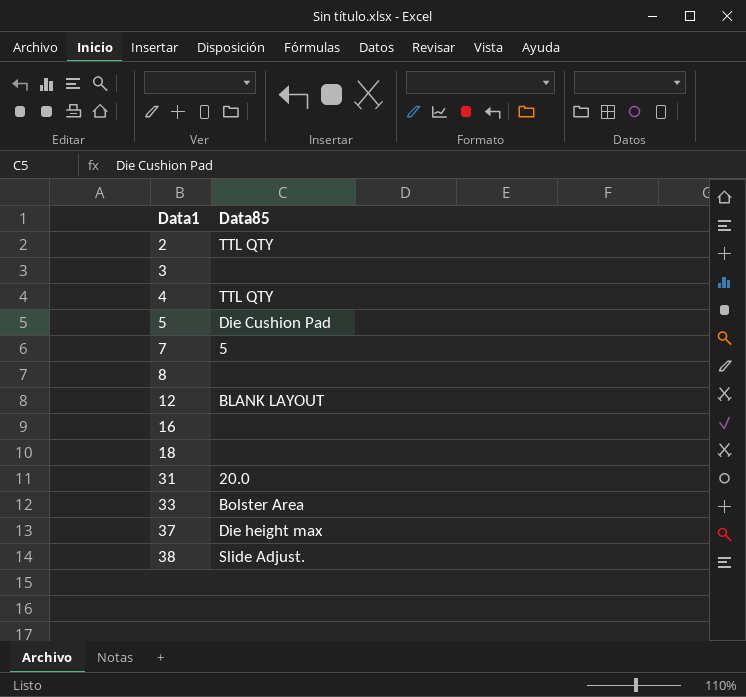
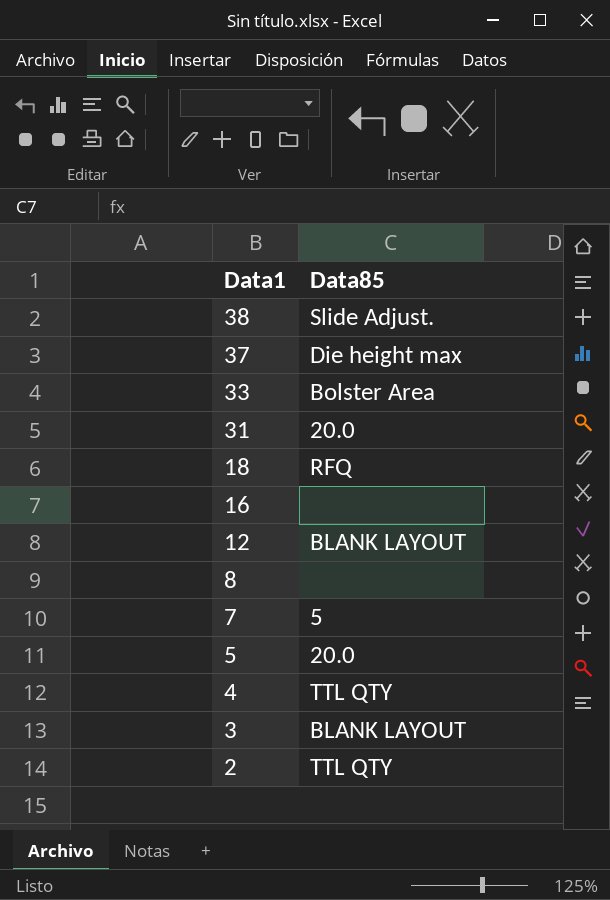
row order: Data1 ascending -> Data1 descending
18 | Data85: none -> RFQ
5 | Data85: Die Cushion Pad -> 20.0
3 | Data85: none -> BLANK LAYOUT

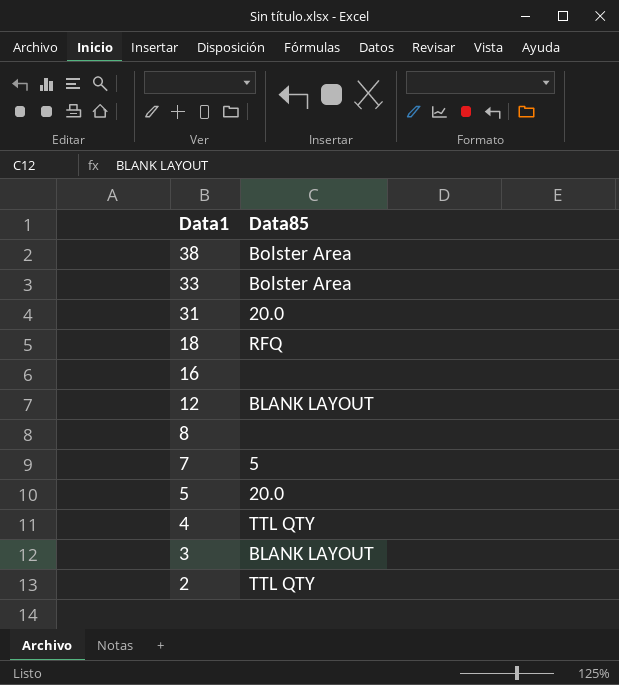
row 37: Die height max -> none
38 | Data85: Slide Adjust. -> Bolster Area

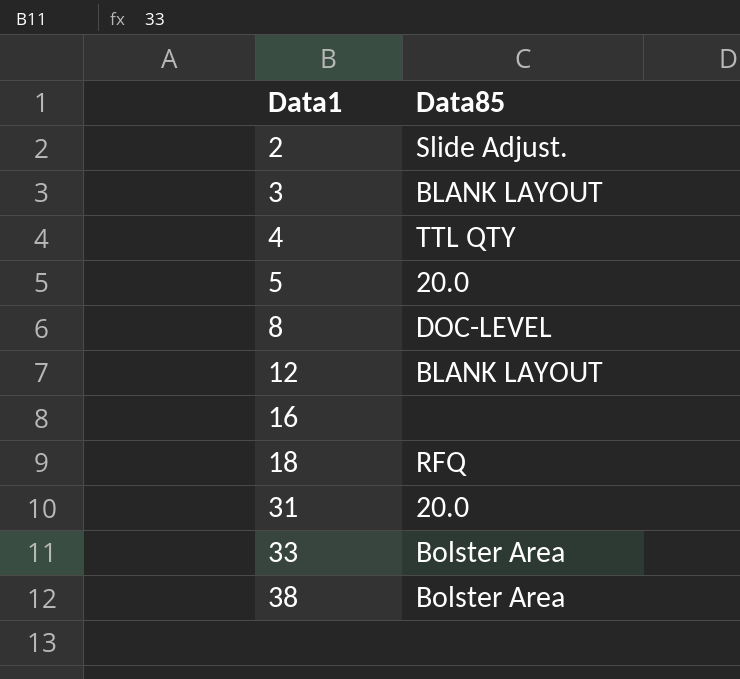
row order: Data1 descending -> Data1 ascending
row 7: 5 -> none
2 | Data85: TTL QTY -> Slide Adjust.
8 | Data85: none -> DOC-LEVEL

